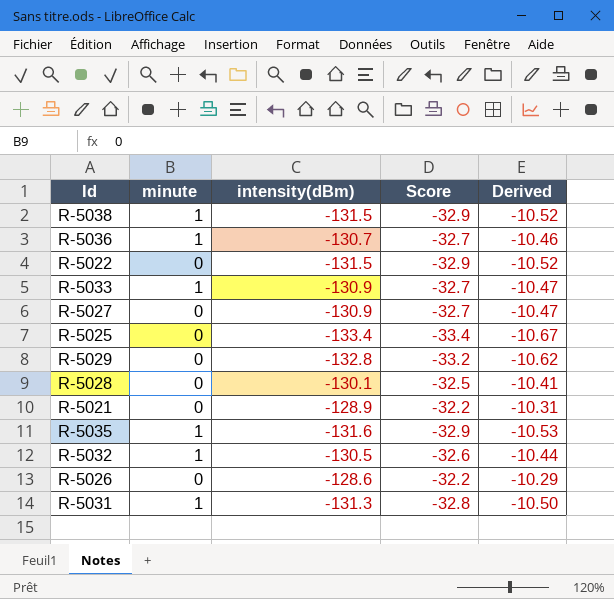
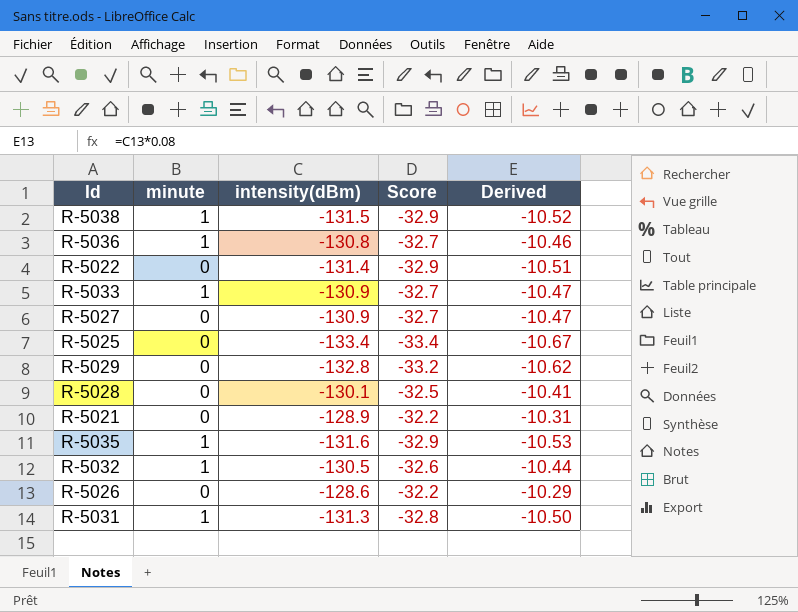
R-5036 | intensity(dBm): -130.7 -> -130.8
R-5022 | intensity(dBm): -131.5 -> -131.4
R-5022 | Derived: -10.52 -> -10.51

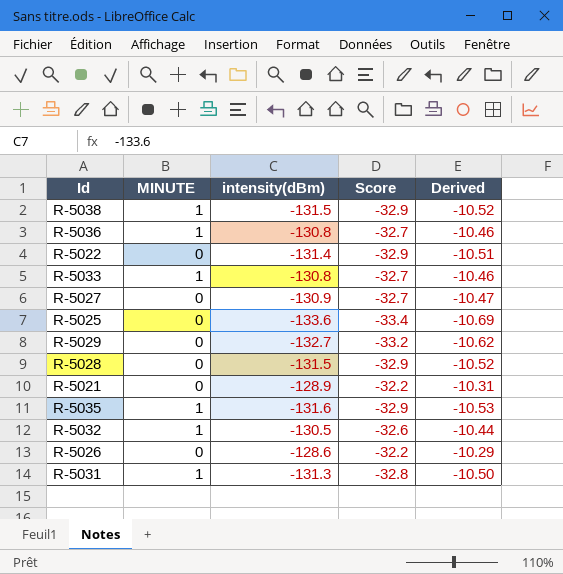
column name: minute -> MINUTE
R-5033 | intensity(dBm): -130.9 -> -130.8
R-5033 | Derived: -10.47 -> -10.46
R-5025 | intensity(dBm): -133.4 -> -133.6
R-5025 | Derived: -10.67 -> -10.69
R-5029 | intensity(dBm): -132.8 -> -132.7
R-5028 | intensity(dBm): -130.1 -> -131.5
R-5028 | Score: -32.5 -> -32.9
R-5028 | Derived: -10.41 -> -10.52

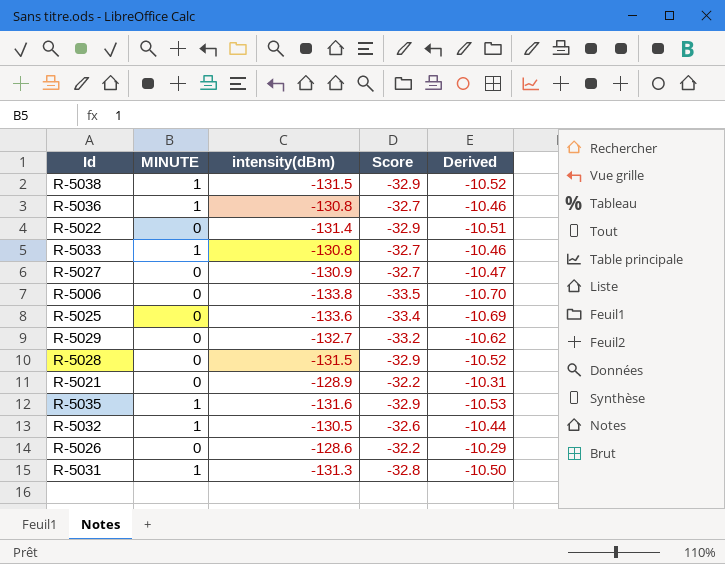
row R-5006: none -> 0 | -133.8 | -33.5 | -10.70

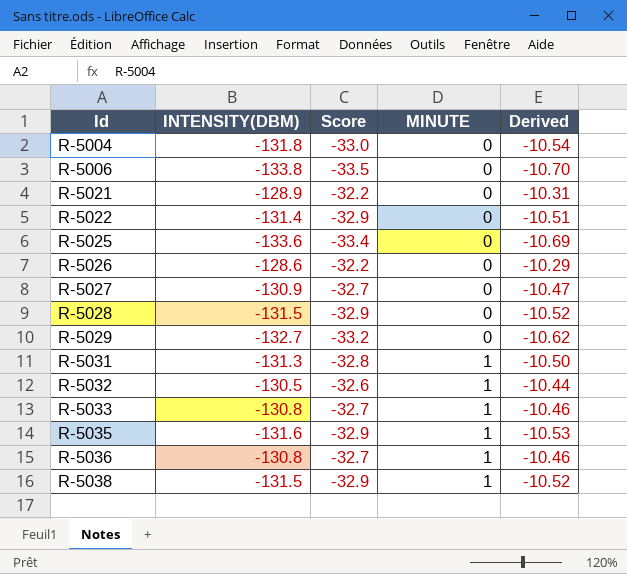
row order: none -> Id ascending
column name: intensity(dBm) -> INTENSITY(DBM)
column MINUTE | position: 2 -> 4
row R-5004: none -> -131.8 | -33.0 | 0 | -10.54

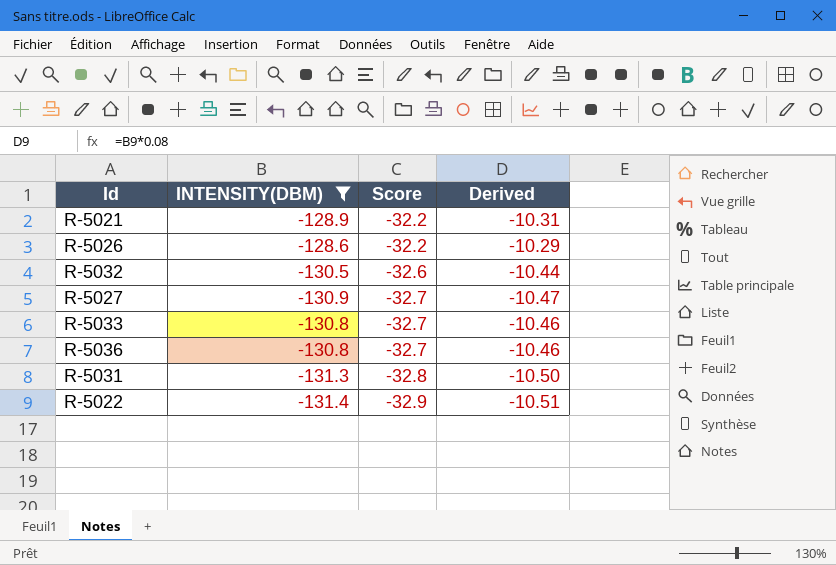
filter: none -> INTENSITY(DBM) >= -131.4
row order: Id ascending -> Score descending
column MINUTE | position: 4 -> none

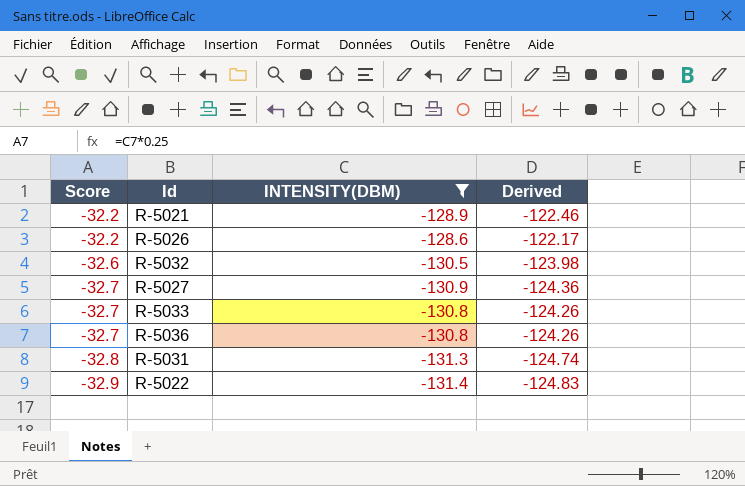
column Score | position: 3 -> 1
column Derived | formula: [INTENSITY(DBM)] * 0.08 -> [INTENSITY(DBM)] * 0.95

